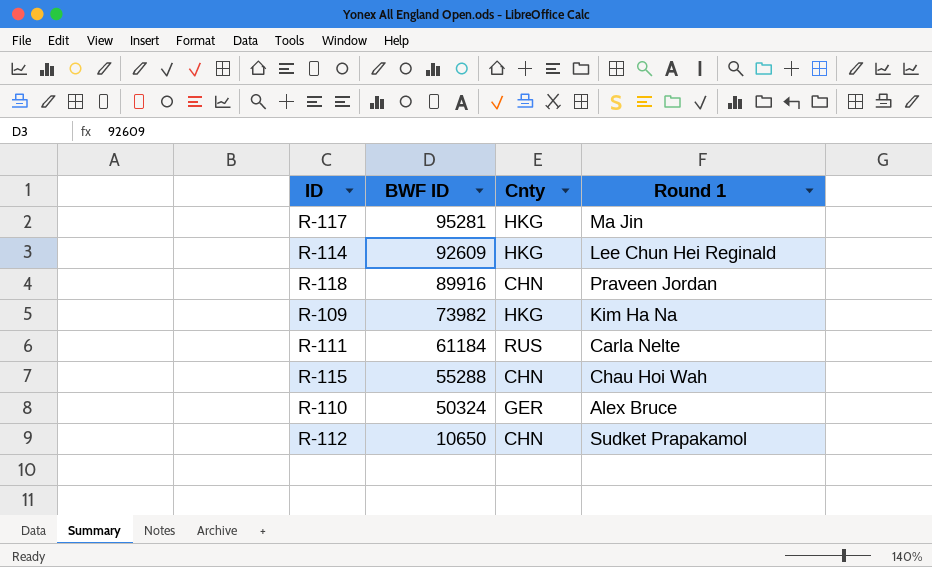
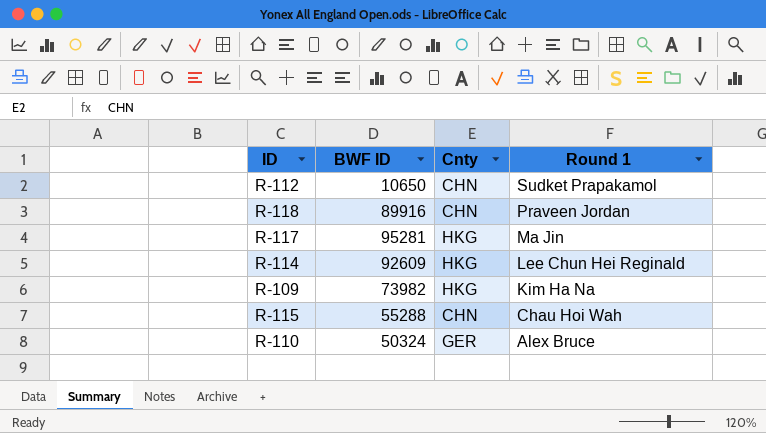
row order: BWF ID descending -> Round 1 descending
row R-111: 61184 | RUS | Carla Nelte -> none

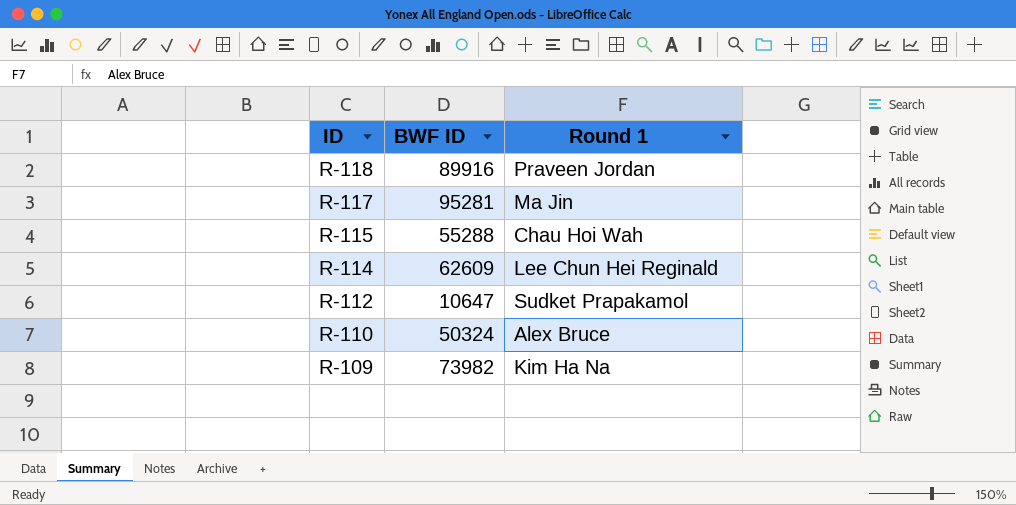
row order: Round 1 descending -> ID descending
column Cnty | position: 3 -> none
R-114 | BWF ID: 92609 -> 62609
R-112 | BWF ID: 10650 -> 10647

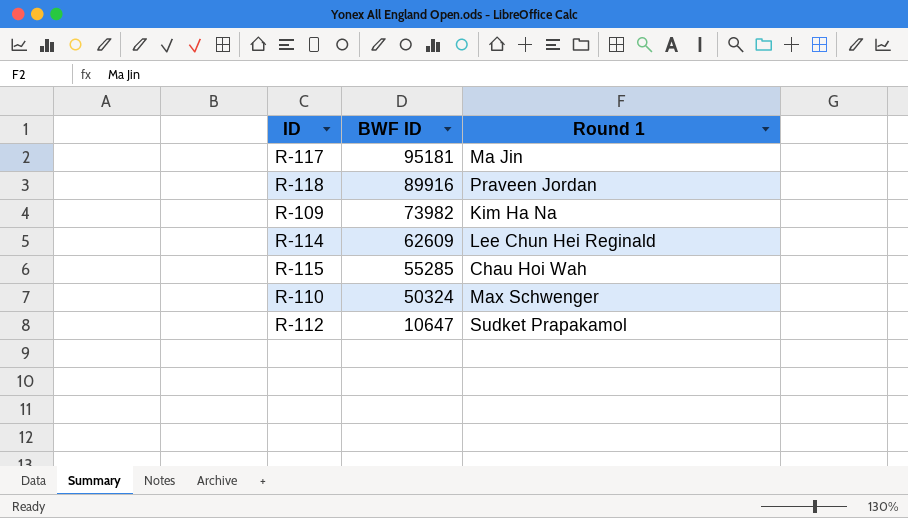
row order: ID descending -> BWF ID descending
R-117 | BWF ID: 95281 -> 95181
R-115 | BWF ID: 55288 -> 55285
R-110 | Round 1: Alex Bruce -> Max Schwenger

